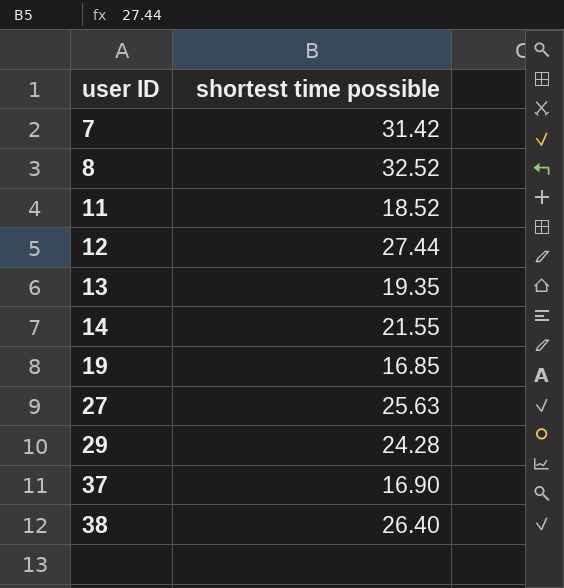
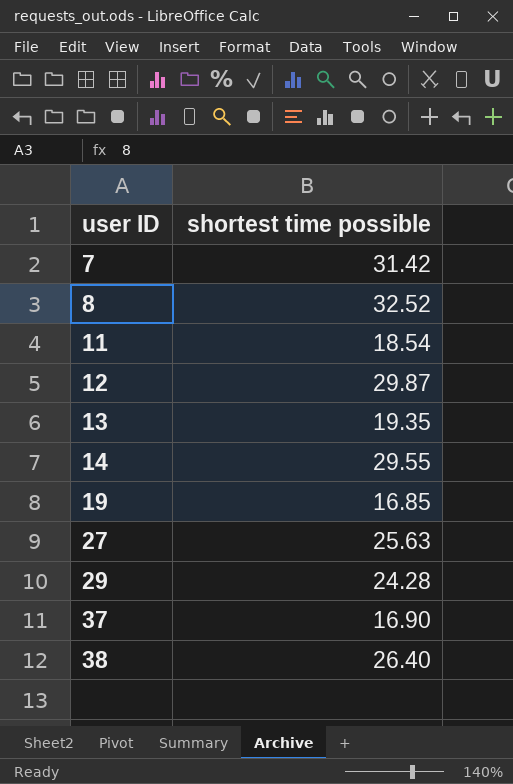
11 | shortest time possible: 18.52 -> 18.54
12 | shortest time possible: 27.44 -> 29.87
14 | shortest time possible: 21.55 -> 29.55

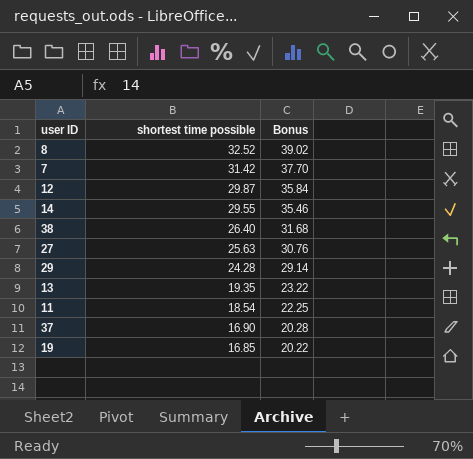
row order: user ID ascending -> shortest time possible descending
column Bonus | formula: none -> [shortest time possible] * 1.2

